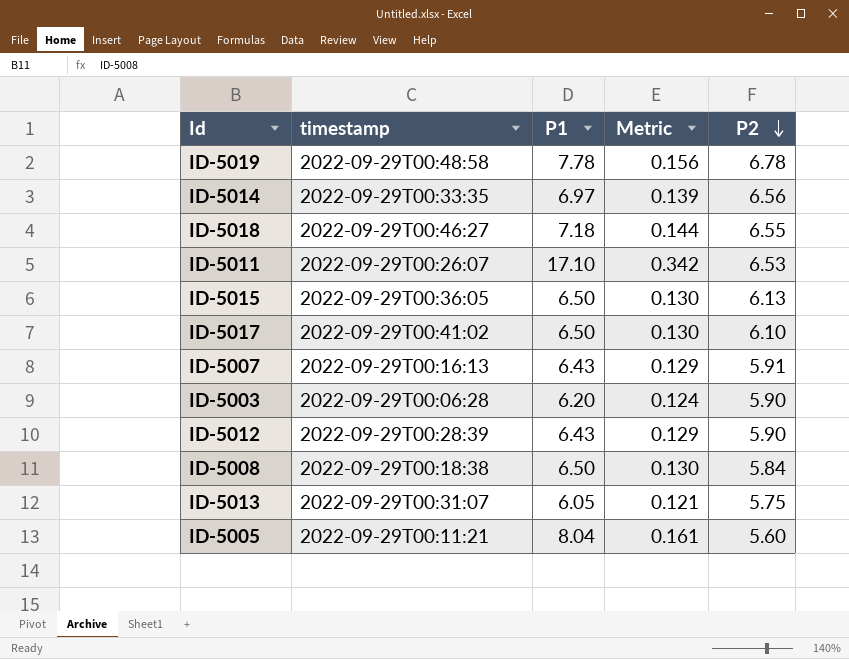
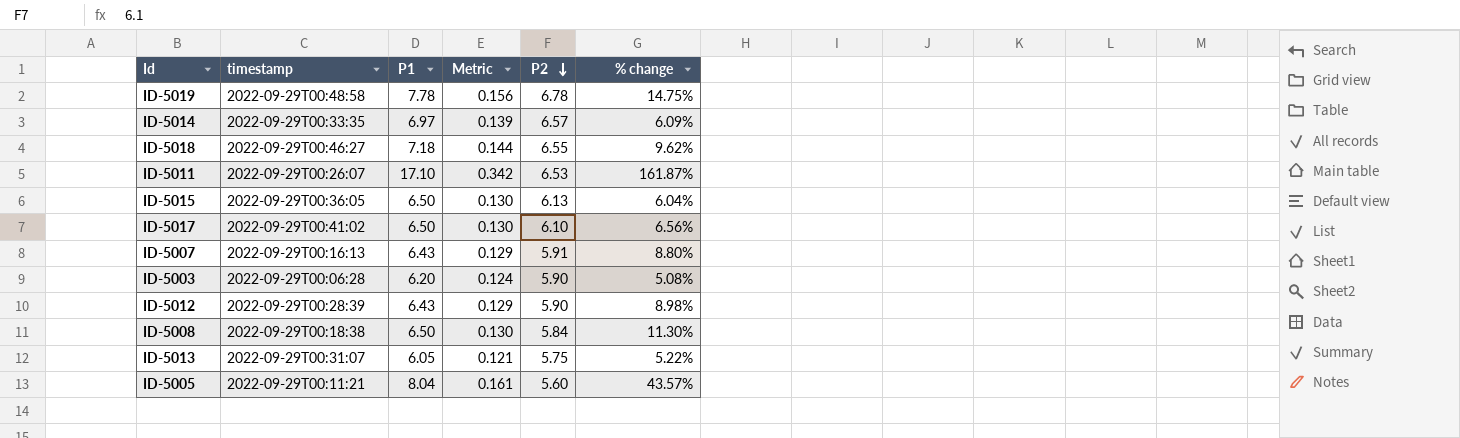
column % change | formula: none -> ([P1] - [P2]) / [P2]
ID-5014 | P2: 6.56 -> 6.57

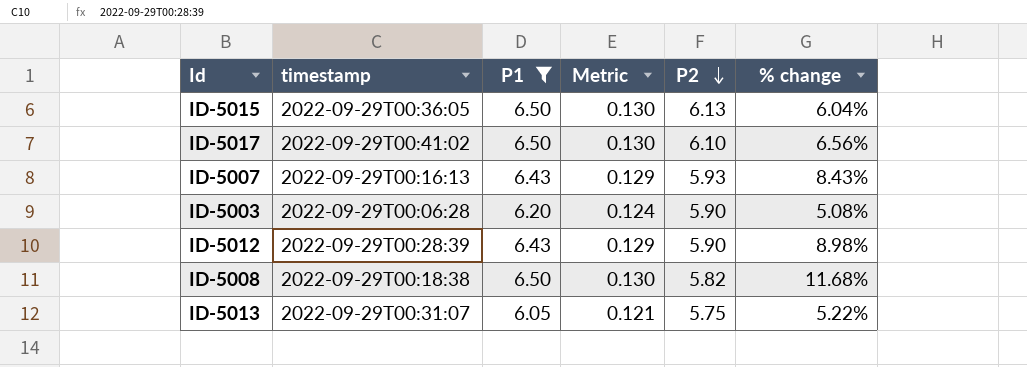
filter: none -> P1 <= 6.50
ID-5007 | P2: 5.91 -> 5.93
ID-5007 | % change: 8.80% -> 8.43%
ID-5008 | P2: 5.84 -> 5.82
ID-5008 | % change: 11.30% -> 11.68%

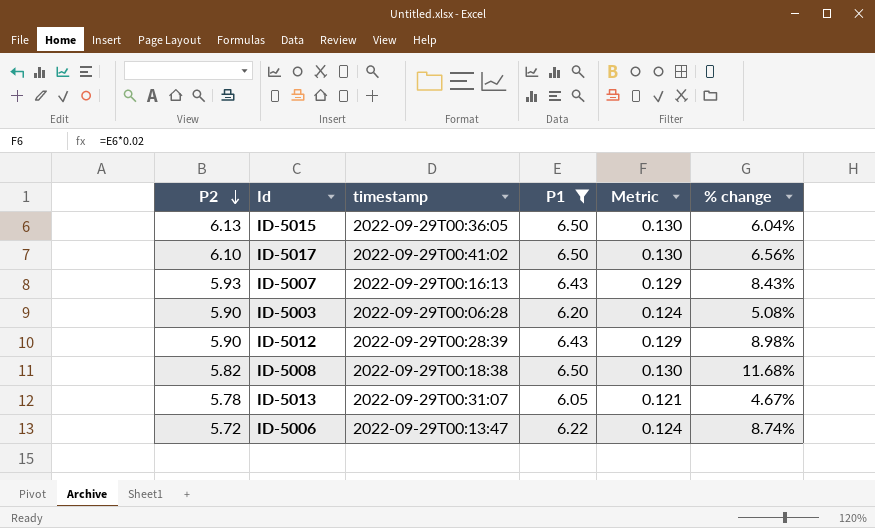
column P2 | position: 5 -> 1
ID-5013 | P2: 5.75 -> 5.78
ID-5013 | % change: 5.22% -> 4.67%
row ID-5006: none -> 5.72 | 2022-09-29T00:13:47 | 6.22 | 0.124 | 8.74%

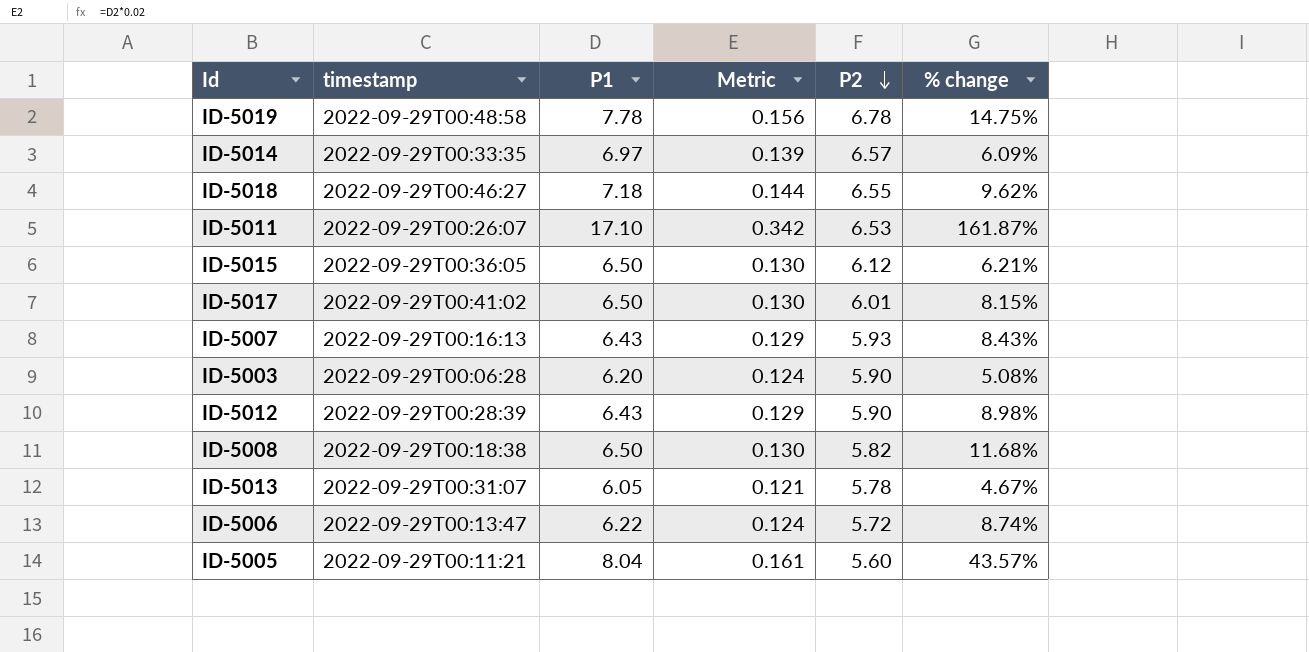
filter: P1 <= 6.50 -> none
column P2 | position: 1 -> 5
ID-5015 | P2: 6.13 -> 6.12
ID-5015 | % change: 6.04% -> 6.21%
ID-5017 | P2: 6.10 -> 6.01
ID-5017 | % change: 6.56% -> 8.15%

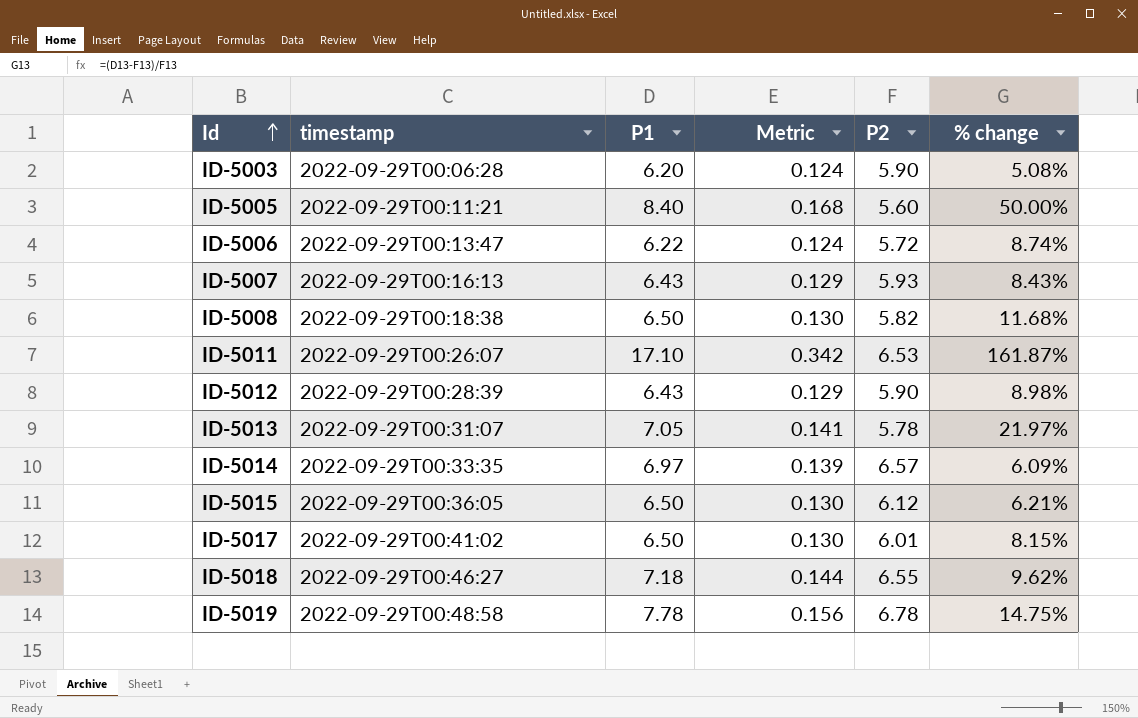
row order: P2 descending -> Id ascending
ID-5005 | P1: 8.04 -> 8.40
ID-5005 | Metric: 0.161 -> 0.168
ID-5005 | % change: 43.57% -> 50.00%
ID-5013 | P1: 6.05 -> 7.05
ID-5013 | Metric: 0.121 -> 0.141
ID-5013 | % change: 4.67% -> 21.97%

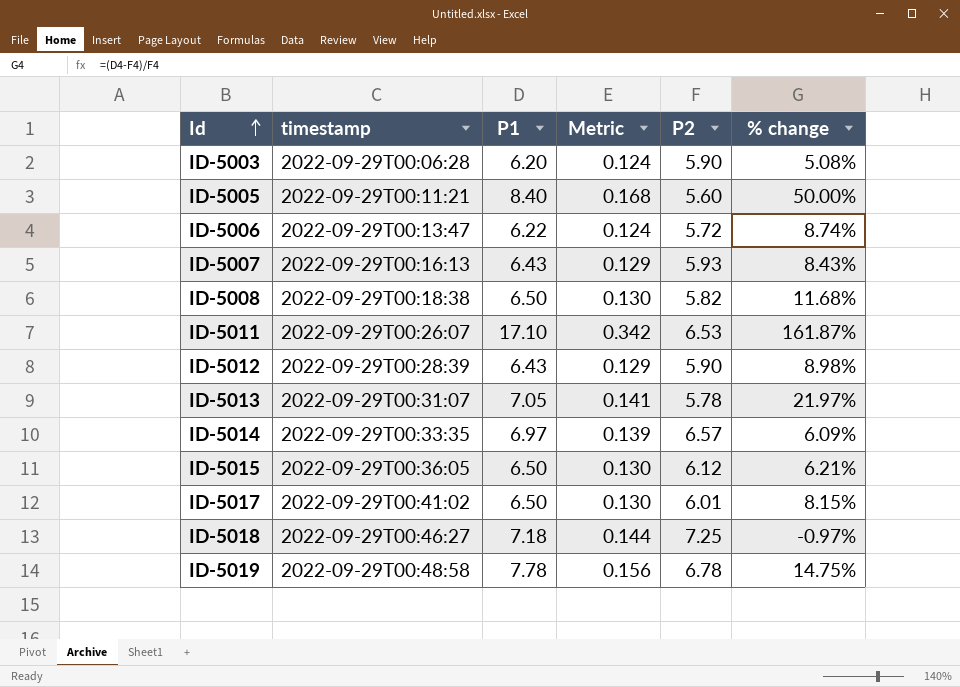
ID-5018 | P2: 6.55 -> 7.25
ID-5018 | % change: 9.62% -> -0.97%

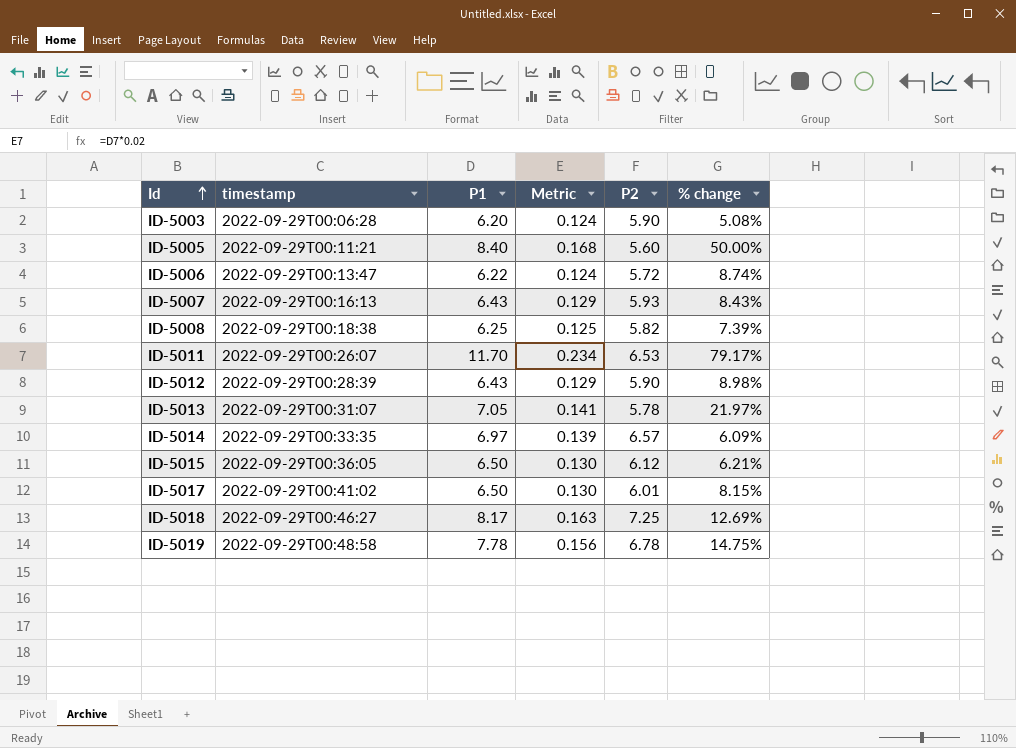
ID-5008 | P1: 6.50 -> 6.25
ID-5008 | Metric: 0.130 -> 0.125
ID-5008 | % change: 11.68% -> 7.39%
ID-5011 | P1: 17.10 -> 11.70
ID-5011 | Metric: 0.342 -> 0.234
ID-5011 | % change: 161.87% -> 79.17%
ID-5018 | P1: 7.18 -> 8.17
ID-5018 | Metric: 0.144 -> 0.163
ID-5018 | % change: -0.97% -> 12.69%

